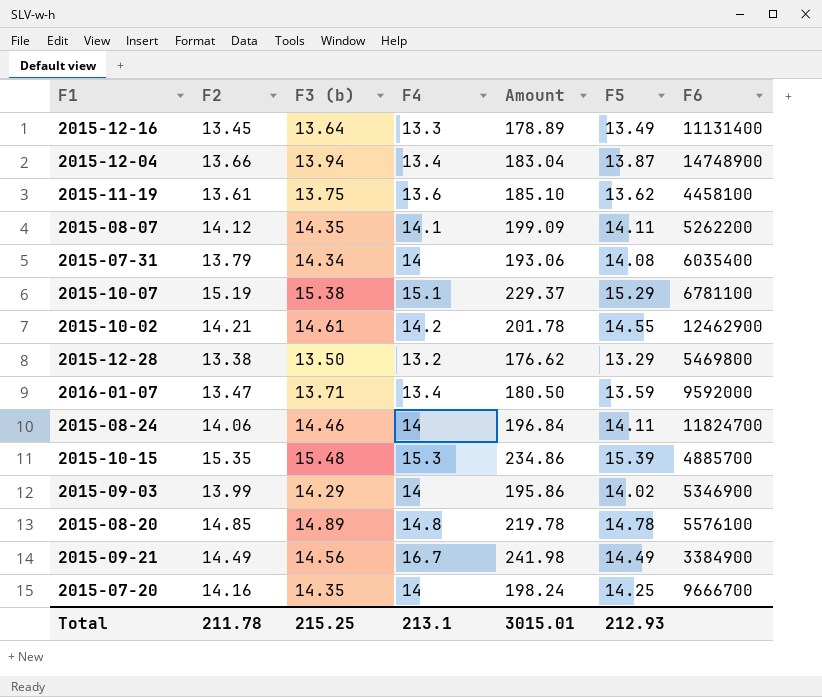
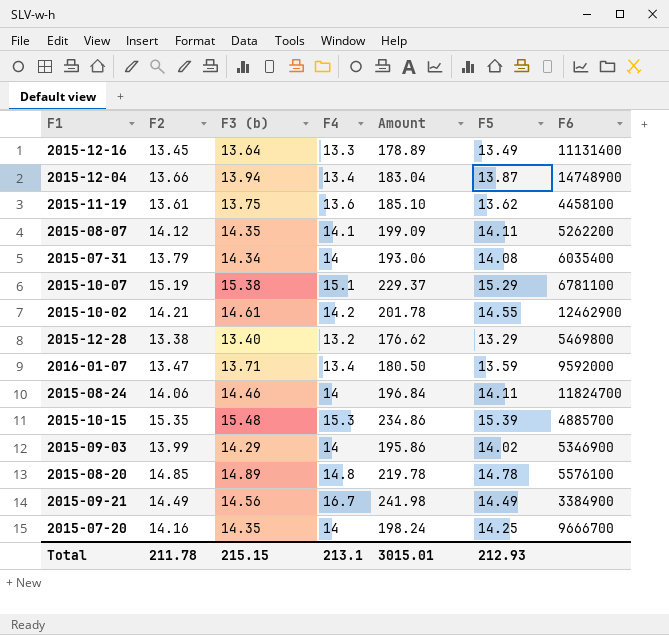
2015-12-28 | F3 (b): 13.50 -> 13.40
Total | F3 (b): 215.25 -> 215.15

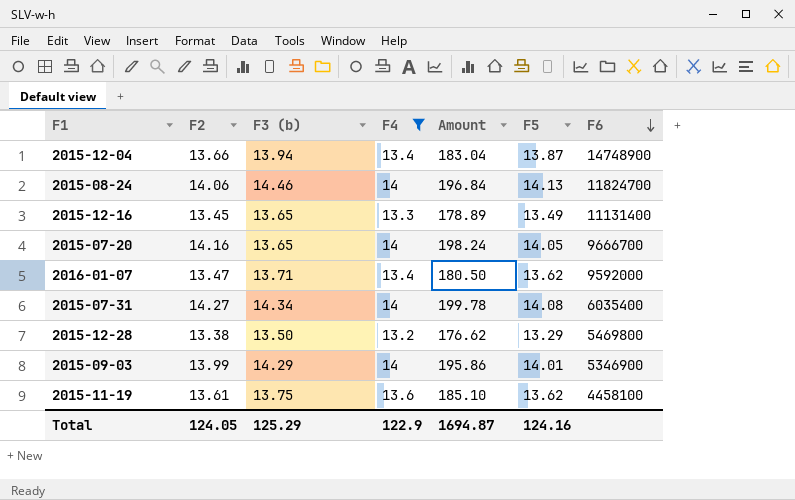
filter: none -> F4 <= 14
row order: none -> F6 descending
2015-08-24 | F5: 14.11 -> 14.13
2015-12-16 | F3 (b): 13.64 -> 13.65
2015-07-20 | F3 (b): 14.35 -> 13.65
2015-07-20 | F5: 14.25 -> 14.05
2016-01-07 | F5: 13.59 -> 13.62
2015-07-31 | F2: 13.79 -> 14.27
2015-07-31 | Amount: 193.06 -> 199.78
2015-12-28 | F3 (b): 13.40 -> 13.50
2015-09-03 | F5: 14.02 -> 14.01
Total | F2: 211.78 -> 124.05
Total | F3 (b): 215.15 -> 125.29
Total | F4: 213.1 -> 122.9
Total | Amount: 3015.01 -> 1694.87
Total | F5: 212.93 -> 124.16

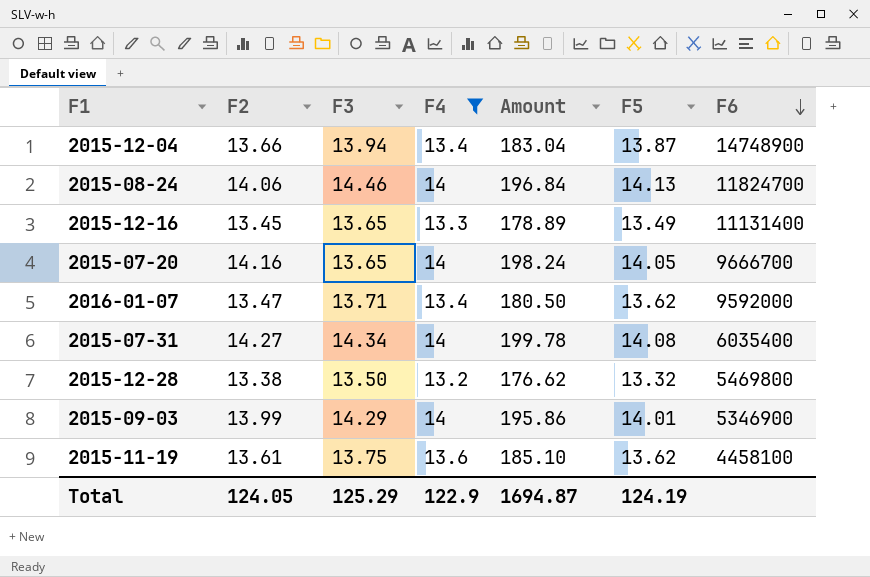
column name: F3 (b) -> F3
2015-12-28 | F5: 13.29 -> 13.32
Total | F5: 124.16 -> 124.19

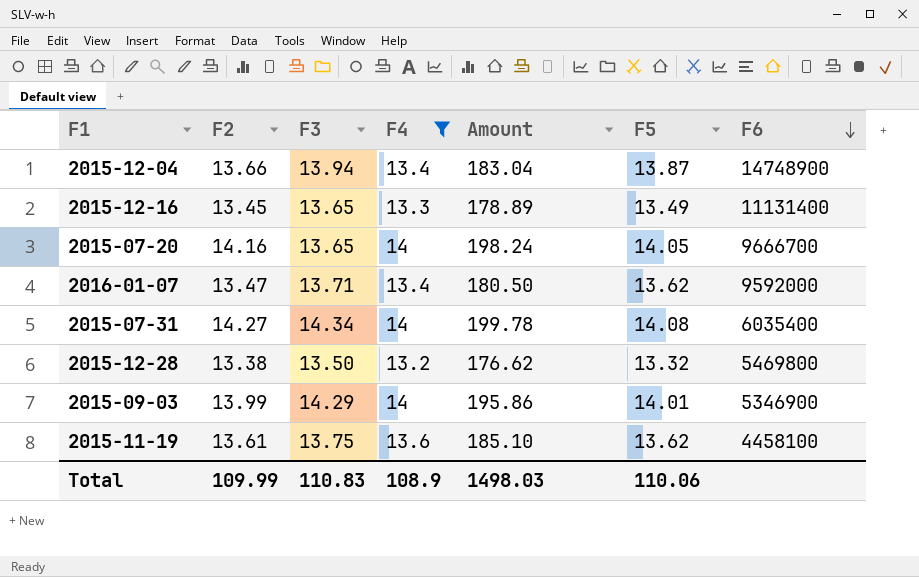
row 2015-08-24: 14.06 | 14.46 | 14 | 196.84 | 14.13 | 11824700 -> none
Total | F2: 124.05 -> 109.99
Total | F3: 125.29 -> 110.83
Total | F4: 122.9 -> 108.9
Total | Amount: 1694.87 -> 1498.03
Total | F5: 124.19 -> 110.06

